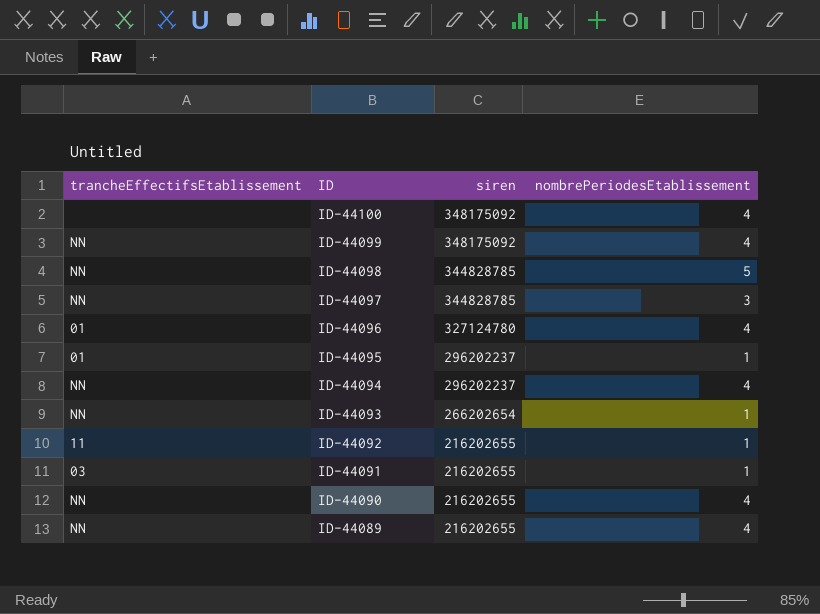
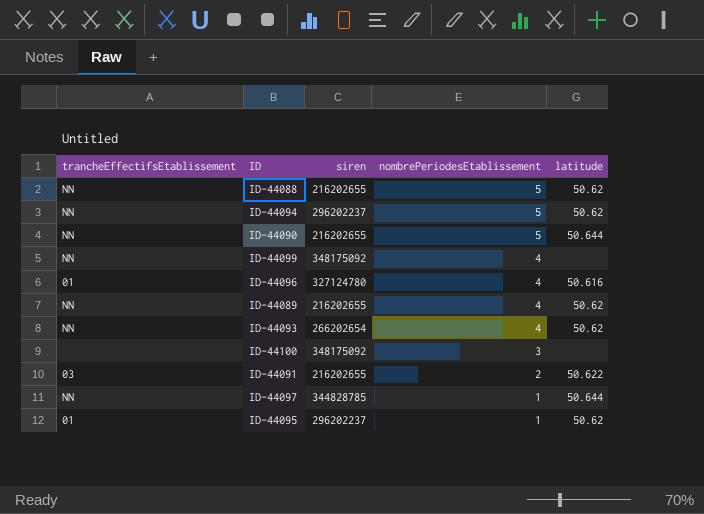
row order: ID descending -> nombrePeriodesEtablissement descending
column latitude | position: none -> 5
row ID-44098: NN | 344828785 | 5 -> none
row ID-44092: 11 | 216202655 | 1 -> none
row ID-44088: none -> NN | 216202655 | 5 | 50.62
ID-44094 | nombrePeriodesEtablissement: 4 -> 5
ID-44090 | nombrePeriodesEtablissement: 4 -> 5
ID-44093 | nombrePeriodesEtablissement: 1 -> 4
ID-44100 | nombrePeriodesEtablissement: 4 -> 3
ID-44091 | nombrePeriodesEtablissement: 1 -> 2
ID-44097 | nombrePeriodesEtablissement: 3 -> 1

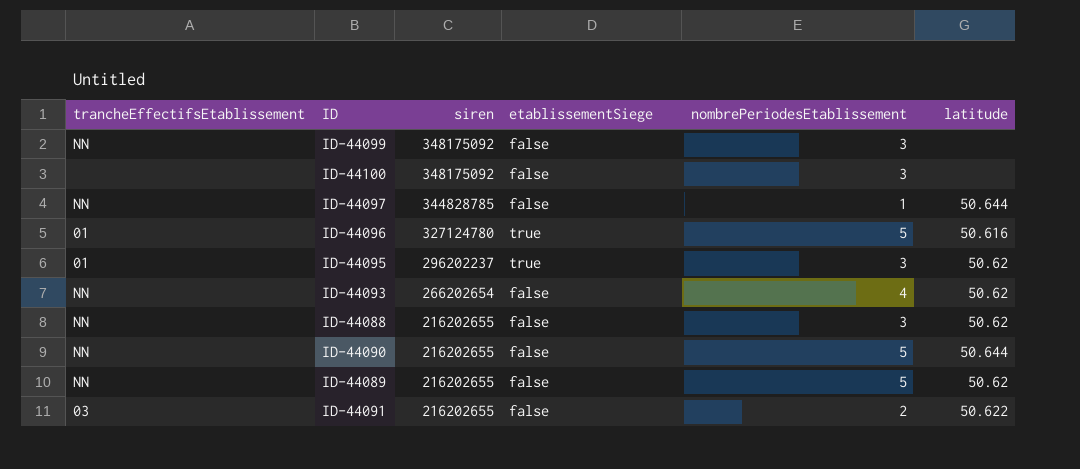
row order: nombrePeriodesEtablissement descending -> siren descending
column etablissementSiege | position: none -> 4
row ID-44094: NN | 296202237 | 5 | 50.62 -> none
ID-44099 | nombrePeriodesEtablissement: 4 -> 3
ID-44096 | nombrePeriodesEtablissement: 4 -> 5
ID-44095 | nombrePeriodesEtablissement: 1 -> 3
ID-44088 | nombrePeriodesEtablissement: 5 -> 3
ID-44089 | nombrePeriodesEtablissement: 4 -> 5

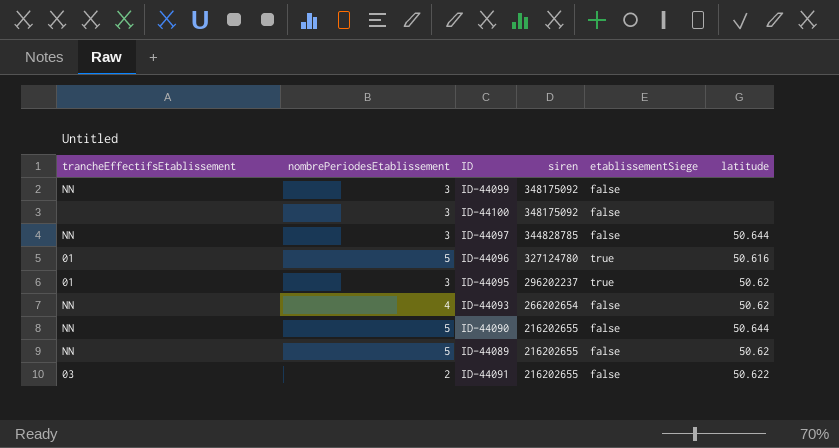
column nombrePeriodesEtablissement | position: 5 -> 2
row ID-44088: NN | 216202655 | false | 3 | 50.62 -> none
ID-44097 | nombrePeriodesEtablissement: 1 -> 3

